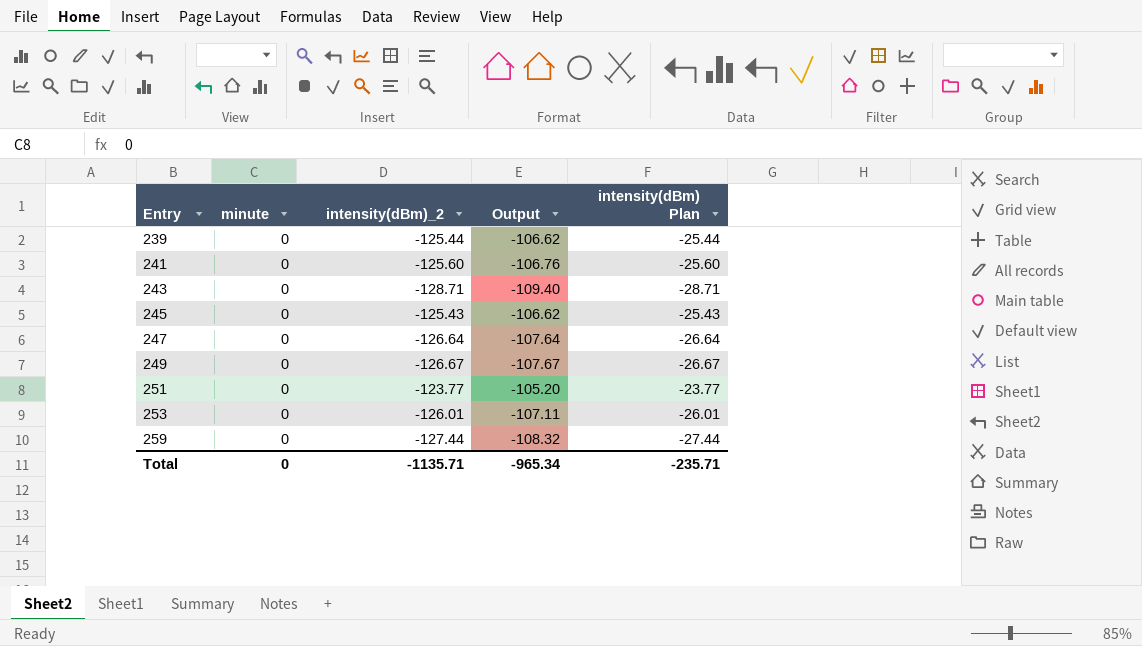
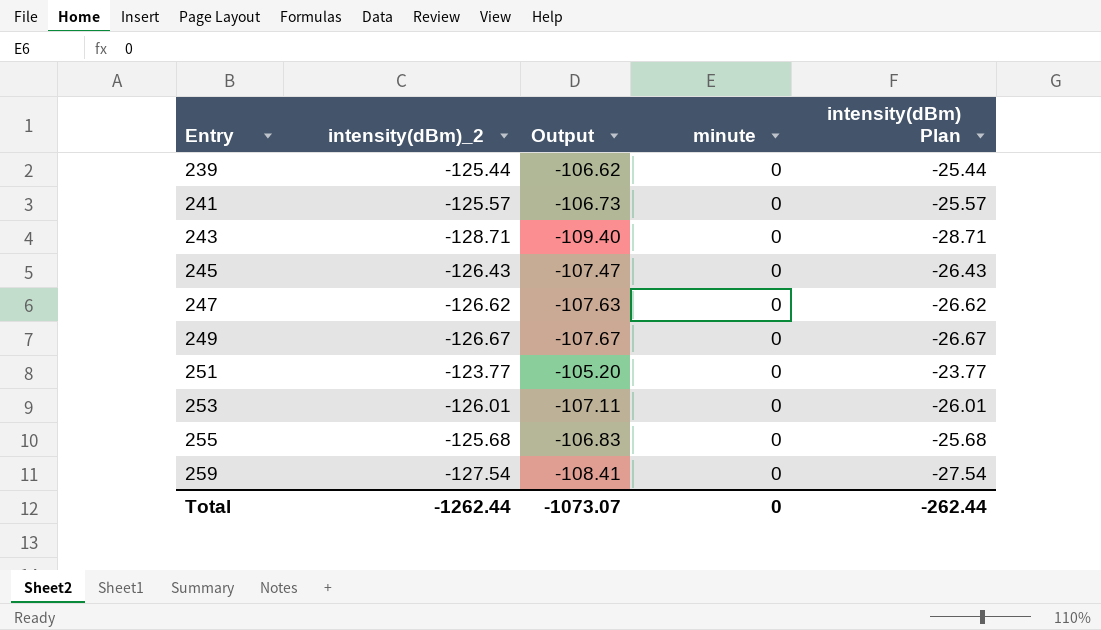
column minute | position: 2 -> 4
241 | intensity(dBm)_2: -125.60 -> -125.57
241 | Output: -106.76 -> -106.73
241 | intensity(dBm) Plan: -25.60 -> -25.57
245 | intensity(dBm)_2: -125.43 -> -126.43
245 | Output: -106.62 -> -107.47
245 | intensity(dBm) Plan: -25.43 -> -26.43
247 | intensity(dBm)_2: -126.64 -> -126.62
247 | Output: -107.64 -> -107.63
247 | intensity(dBm) Plan: -26.64 -> -26.62
row 255: none -> -125.68 | -106.83 | 0 | -25.68
259 | intensity(dBm)_2: -127.44 -> -127.54
259 | Output: -108.32 -> -108.41
259 | intensity(dBm) Plan: -27.44 -> -27.54
Total | intensity(dBm)_2: -1135.71 -> -1262.44
Total | Output: -965.34 -> -1073.07
Total | intensity(dBm) Plan: -235.71 -> -262.44

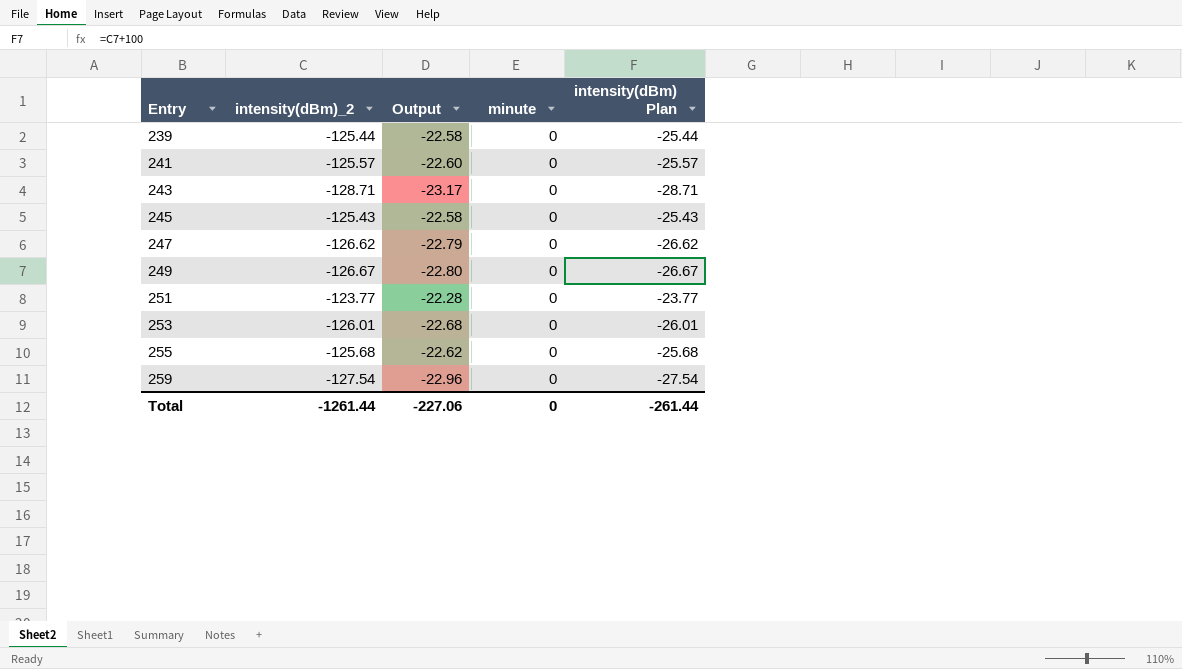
column Output | formula: [intensity(dBm)_2] * 0.85 -> [intensity(dBm)_2] * 0.18
245 | intensity(dBm)_2: -126.43 -> -125.43
245 | intensity(dBm) Plan: -26.43 -> -25.43
Total | intensity(dBm)_2: -1262.44 -> -1261.44
Total | Output: -1073.07 -> -227.06
Total | intensity(dBm) Plan: -262.44 -> -261.44

